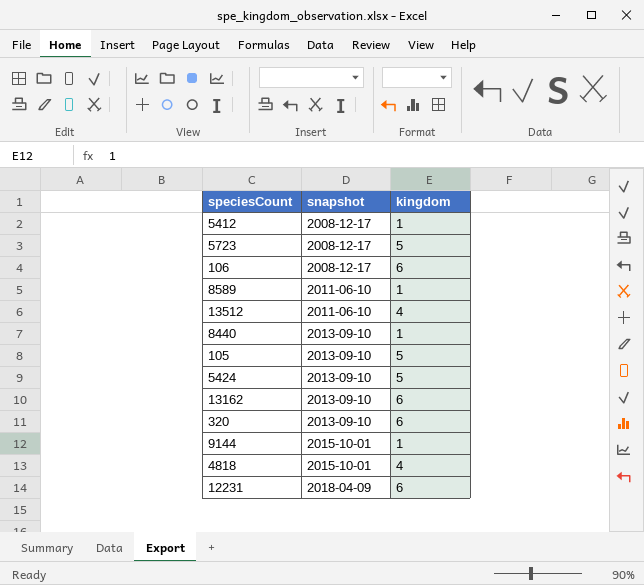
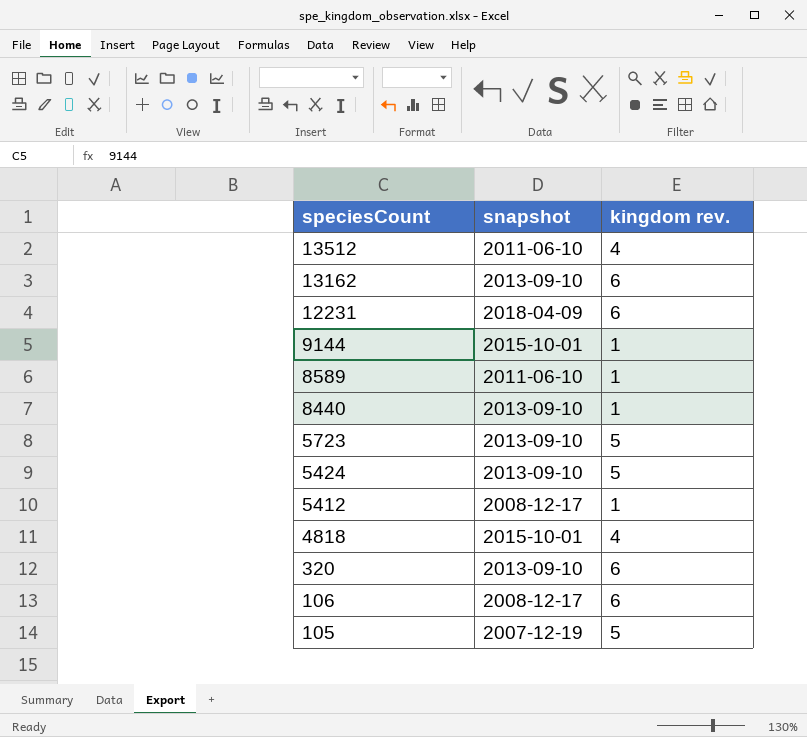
row order: snapshot ascending -> speciesCount descending
column name: kingdom -> kingdom rev.
5723 | snapshot: 2008-12-17 -> 2013-09-10
105 | snapshot: 2013-09-10 -> 2007-12-19

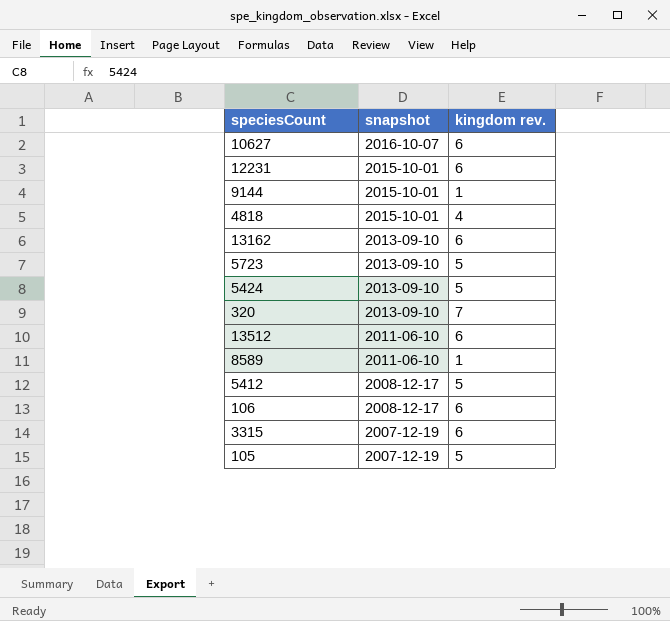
row order: speciesCount descending -> snapshot descending
row 8440: 2013-09-10 | 1 -> none
row 10627: none -> 2016-10-07 | 6
12231 | snapshot: 2018-04-09 -> 2015-10-01
320 | kingdom rev.: 6 -> 7
13512 | kingdom rev.: 4 -> 6
5412 | kingdom rev.: 1 -> 5
row 3315: none -> 2007-12-19 | 6

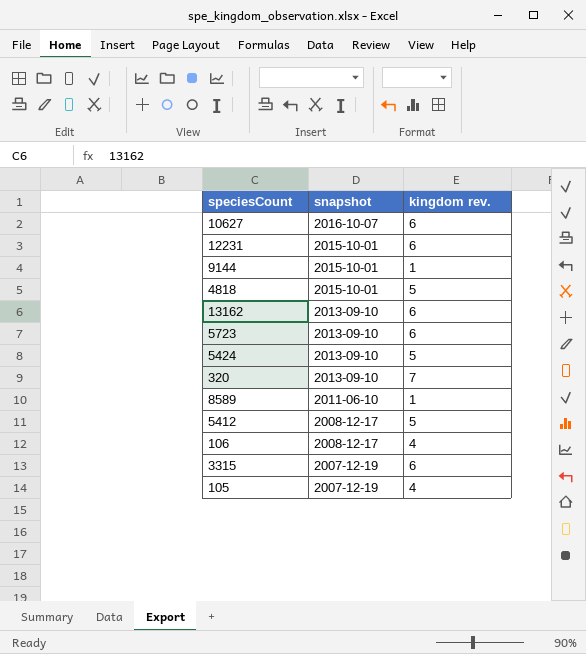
row 13512: 2011-06-10 | 6 -> none
4818 | kingdom rev.: 4 -> 5
5723 | kingdom rev.: 5 -> 6
106 | kingdom rev.: 6 -> 4
105 | kingdom rev.: 5 -> 4

